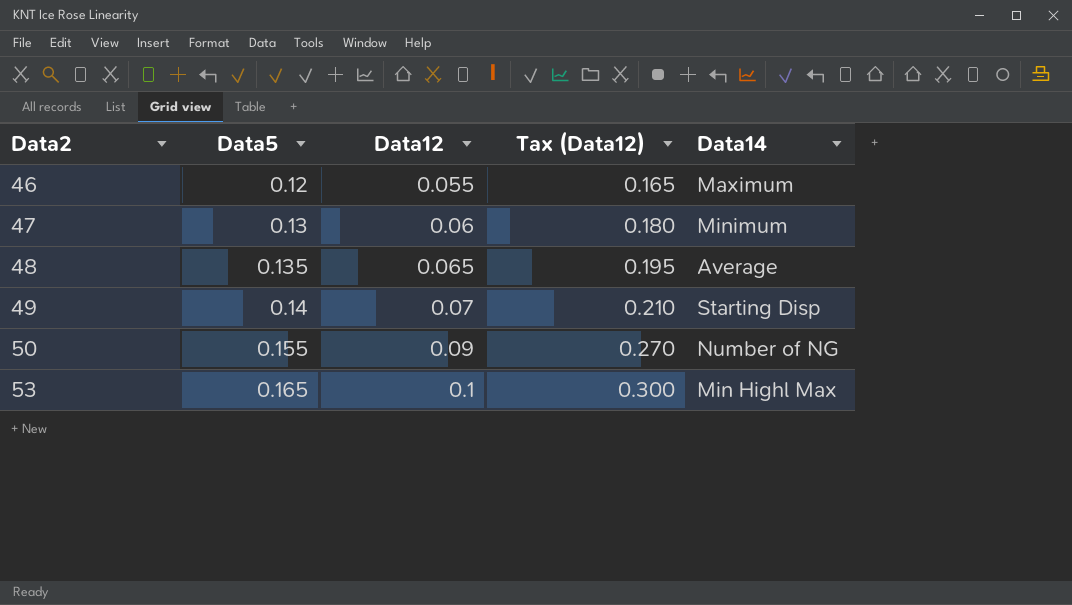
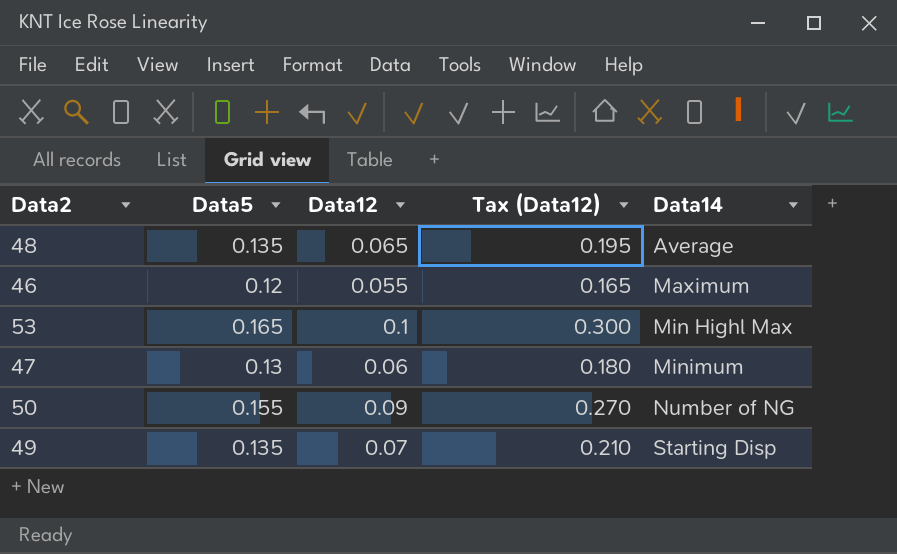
row order: Data2 ascending -> Data14 ascending
49 | Data5: 0.14 -> 0.135

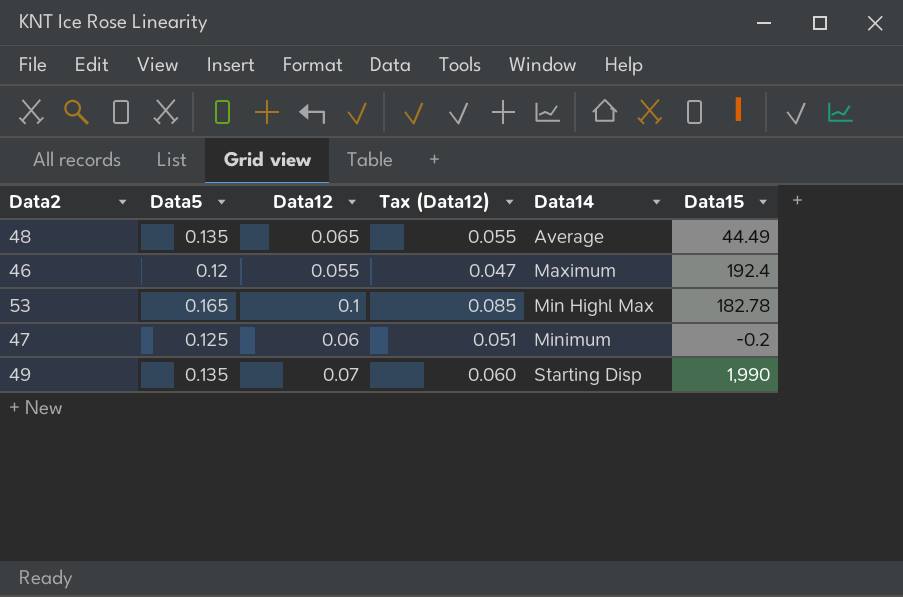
column Tax (Data12) | formula: [Data12] * 3 -> [Data12] * 0.85
column Data15 | position: none -> 6
row 50: 0.155 | 0.09 | 0.270 | Number of NG -> none
47 | Data5: 0.13 -> 0.125

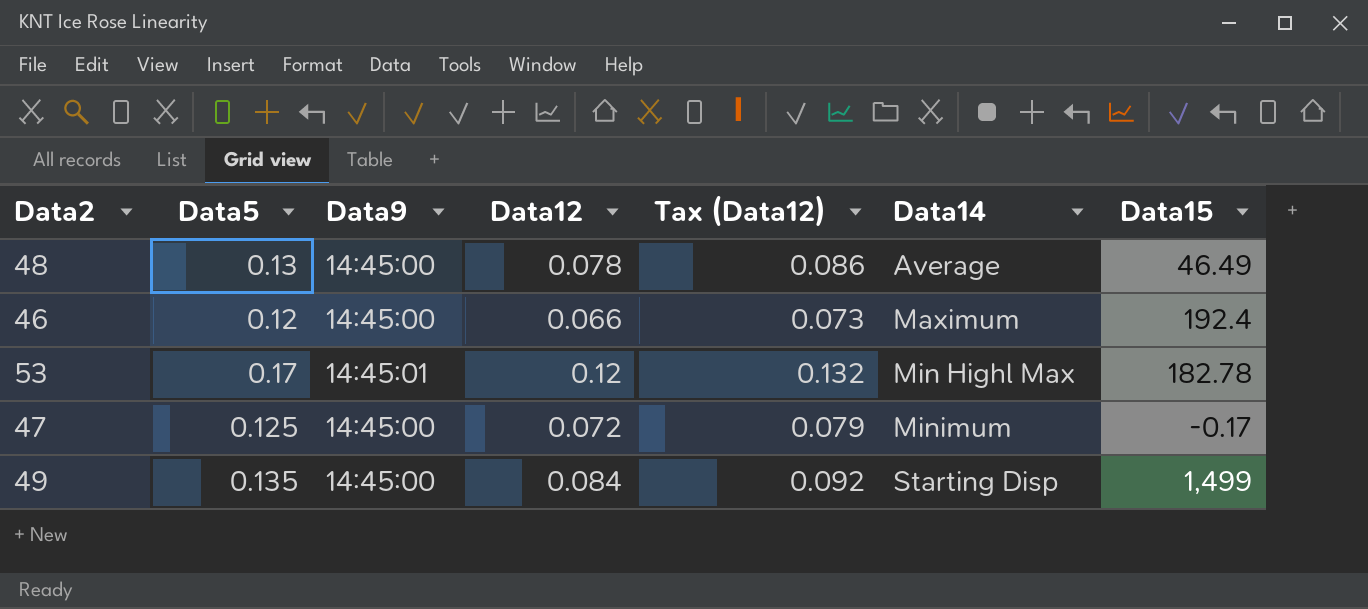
column Data9 | position: none -> 3
column Tax (Data12) | formula: [Data12] * 0.85 -> [Data12] * 1.1
48 | Data5: 0.135 -> 0.13
48 | Data12: 0.065 -> 0.078
48 | Data15: 44.49 -> 46.49
46 | Data12: 0.055 -> 0.066
53 | Data5: 0.165 -> 0.17
53 | Data12: 0.1 -> 0.12
47 | Data12: 0.06 -> 0.072
47 | Data15: -0.2 -> -0.17
49 | Data12: 0.07 -> 0.084
49 | Data15: 1,990 -> 1,499

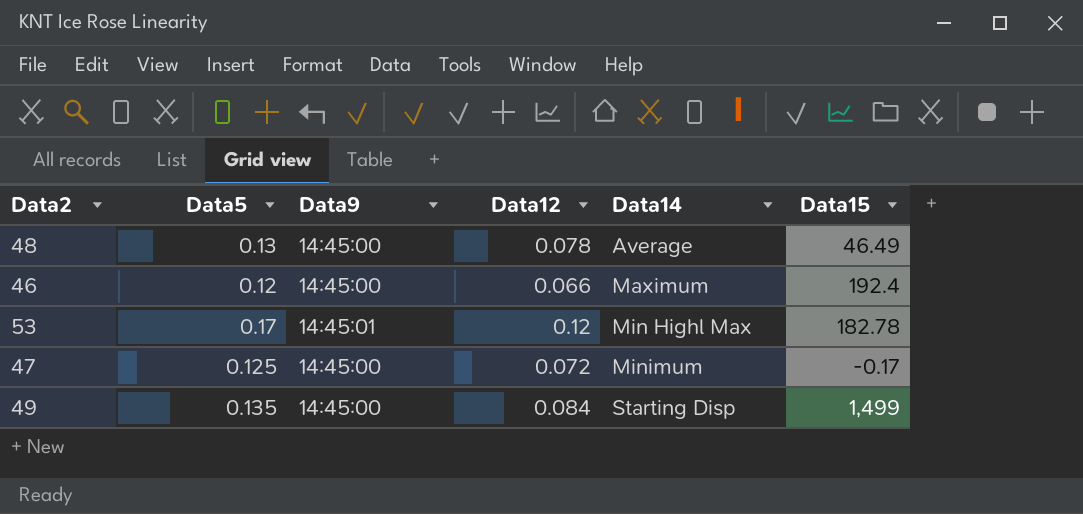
column Tax (Data12) | formula: [Data12] * 1.1 -> none

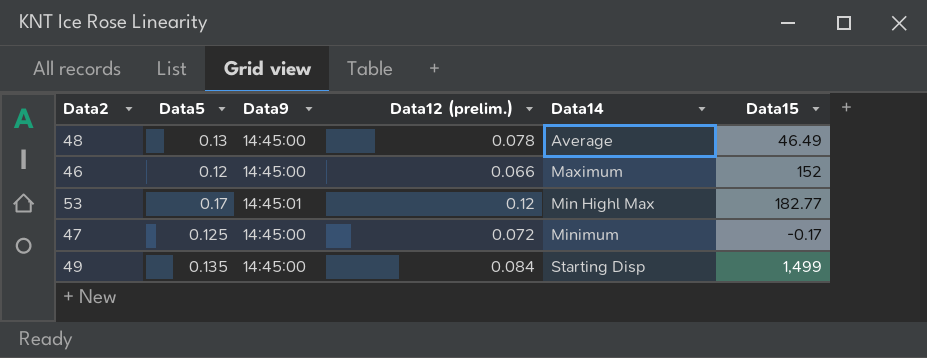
column name: Data12 -> Data12 (prelim.)
46 | Data15: 192.4 -> 152
53 | Data15: 182.78 -> 182.77

